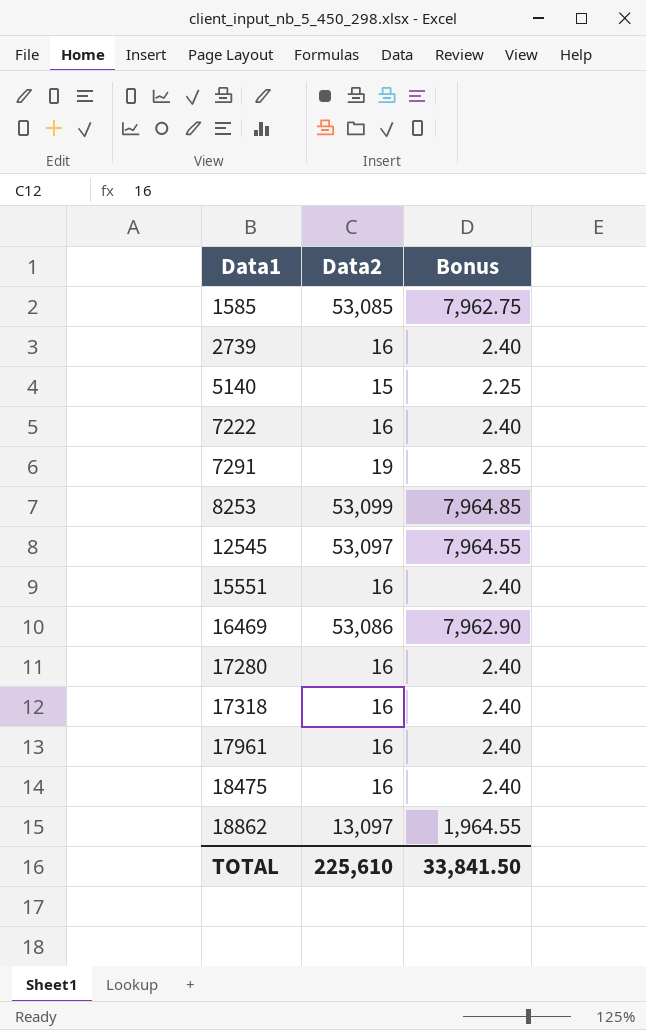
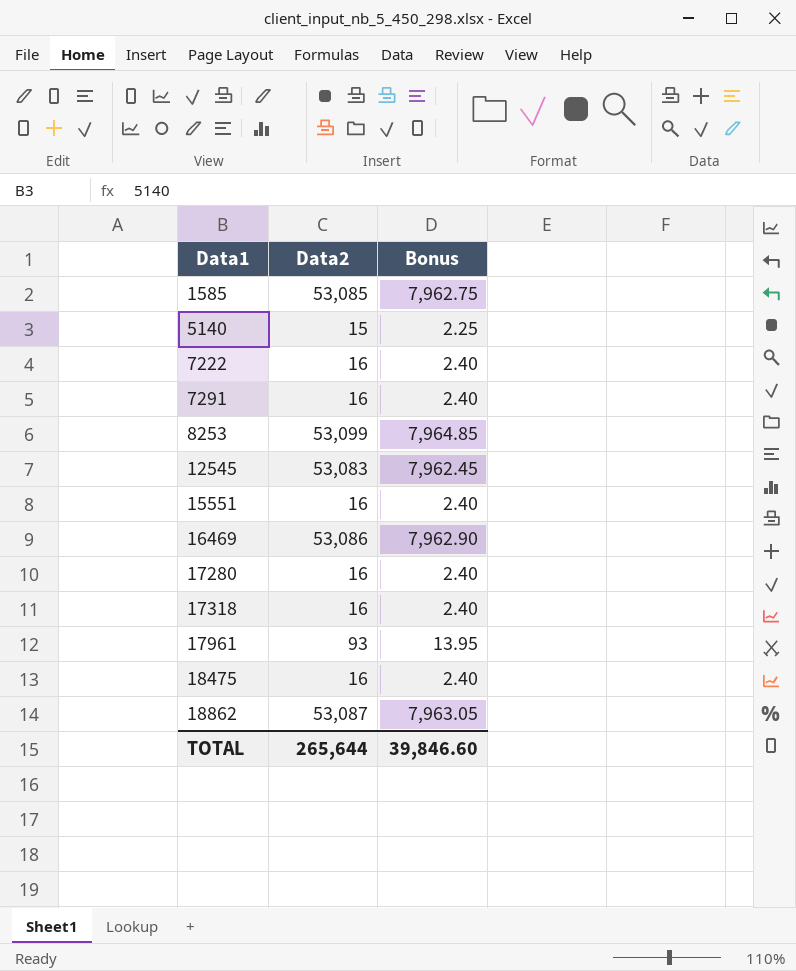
row 2739: 16 | 2.40 -> none
7291 | Data2: 19 -> 16
7291 | Bonus: 2.85 -> 2.40
12545 | Data2: 53,097 -> 53,083
12545 | Bonus: 7,964.55 -> 7,962.45
17961 | Data2: 16 -> 93
17961 | Bonus: 2.40 -> 13.95
18862 | Data2: 13,097 -> 53,087
18862 | Bonus: 1,964.55 -> 7,963.05
TOTAL | Data2: 225,610 -> 265,644
TOTAL | Bonus: 33,841.50 -> 39,846.60

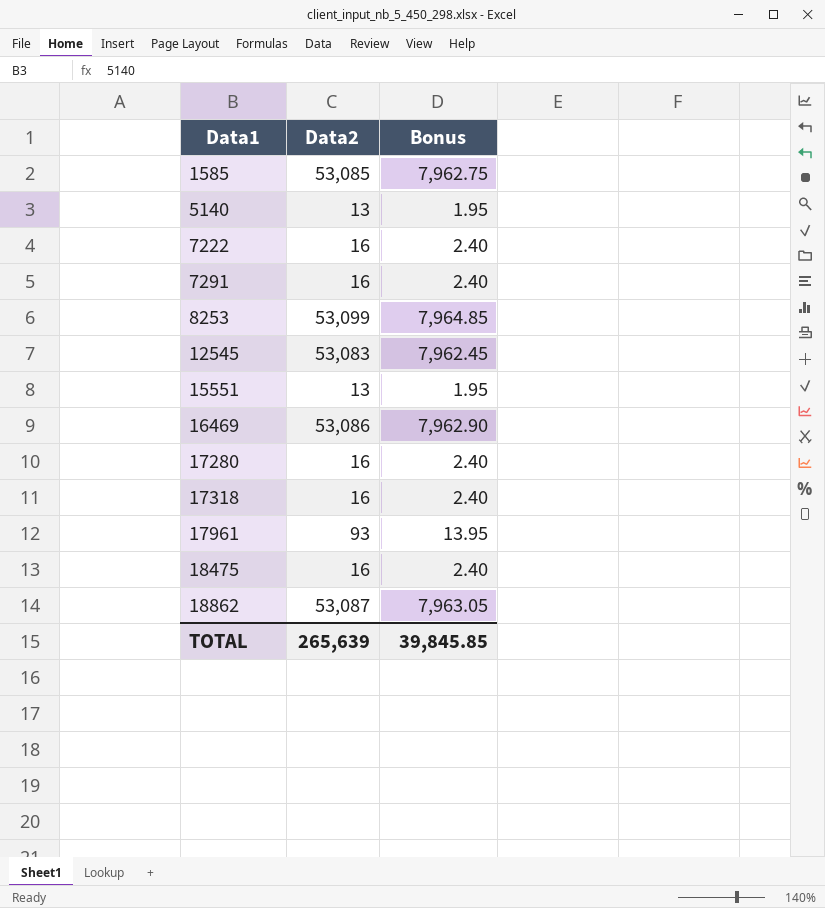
5140 | Data2: 15 -> 13
5140 | Bonus: 2.25 -> 1.95
15551 | Data2: 16 -> 13
15551 | Bonus: 2.40 -> 1.95
TOTAL | Data2: 265,644 -> 265,639
TOTAL | Bonus: 39,846.60 -> 39,845.85

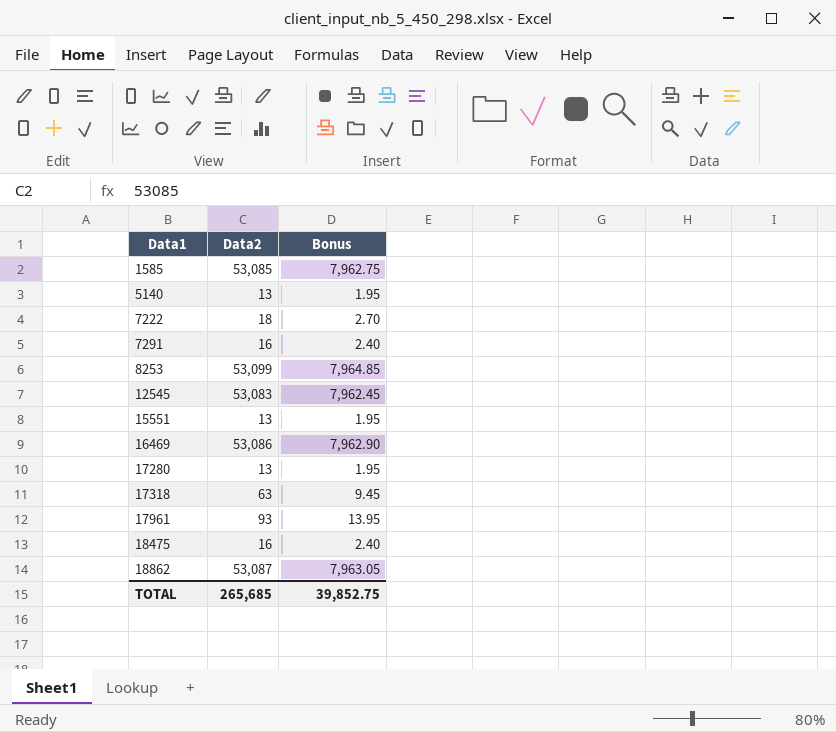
7222 | Data2: 16 -> 18
7222 | Bonus: 2.40 -> 2.70
17280 | Data2: 16 -> 13
17280 | Bonus: 2.40 -> 1.95
17318 | Data2: 16 -> 63
17318 | Bonus: 2.40 -> 9.45
TOTAL | Data2: 265,639 -> 265,685
TOTAL | Bonus: 39,845.85 -> 39,852.75

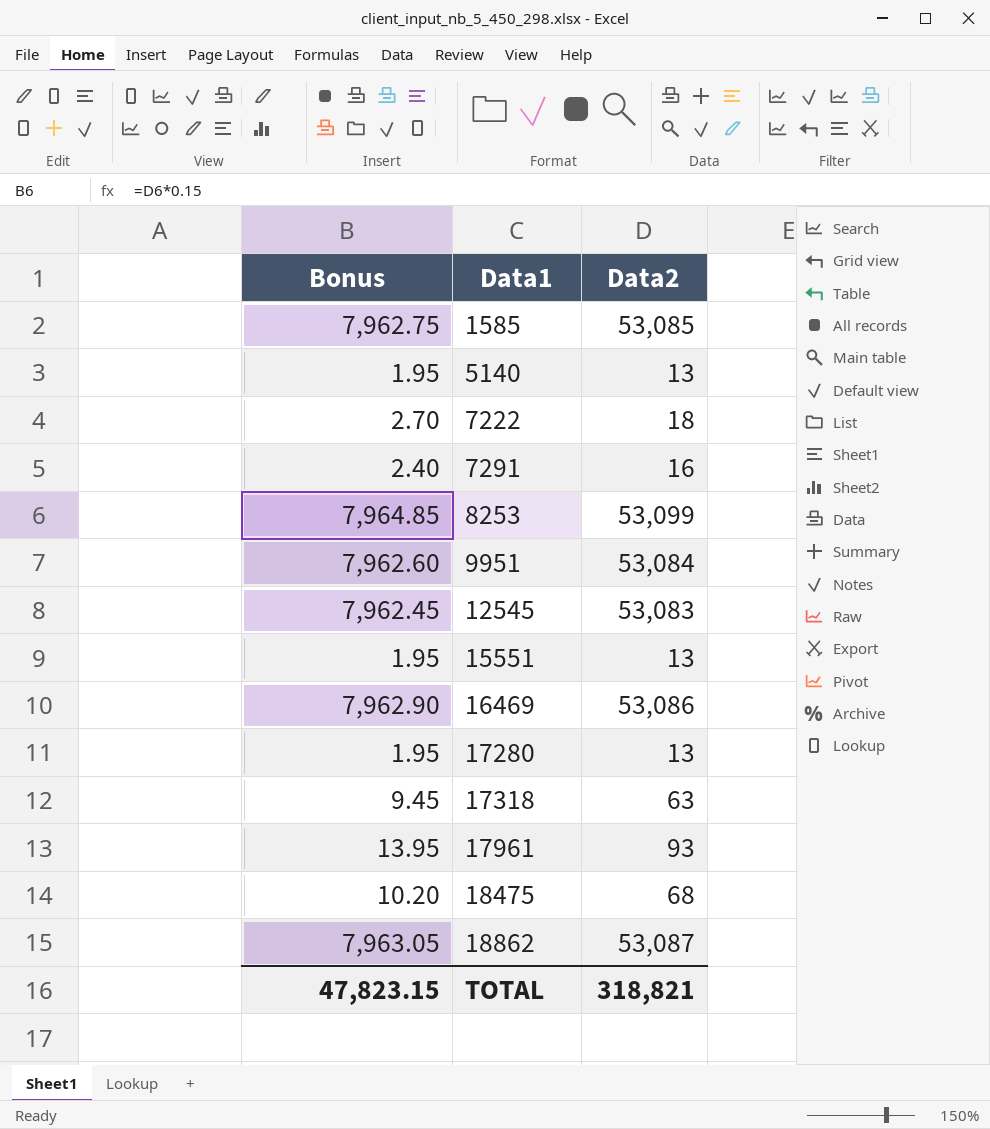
column Bonus | position: 3 -> 1
row 9951: none -> 7,962.60 | 53,084
18475 | Bonus: 2.40 -> 10.20
18475 | Data2: 16 -> 68
TOTAL | Bonus: 39,852.75 -> 47,823.15
TOTAL | Data2: 265,685 -> 318,821

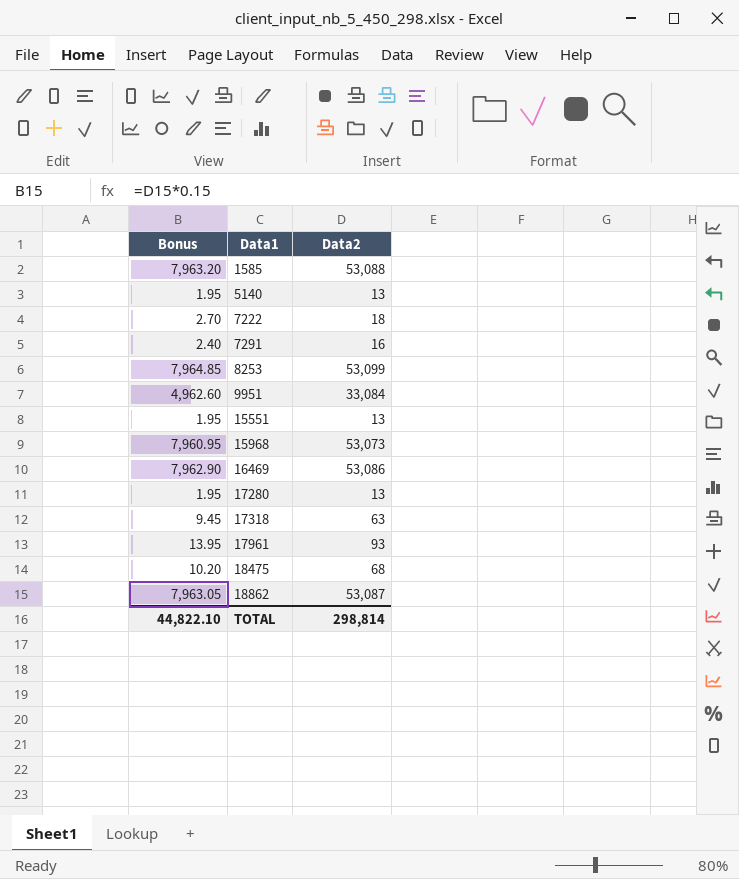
row 12545: 7,962.45 | 53,083 -> none
1585 | Bonus: 7,962.75 -> 7,963.20
1585 | Data2: 53,085 -> 53,088
9951 | Bonus: 7,962.60 -> 4,962.60
9951 | Data2: 53,084 -> 33,084
row 15968: none -> 7,960.95 | 53,073
TOTAL | Bonus: 47,823.15 -> 44,822.10
TOTAL | Data2: 318,821 -> 298,814

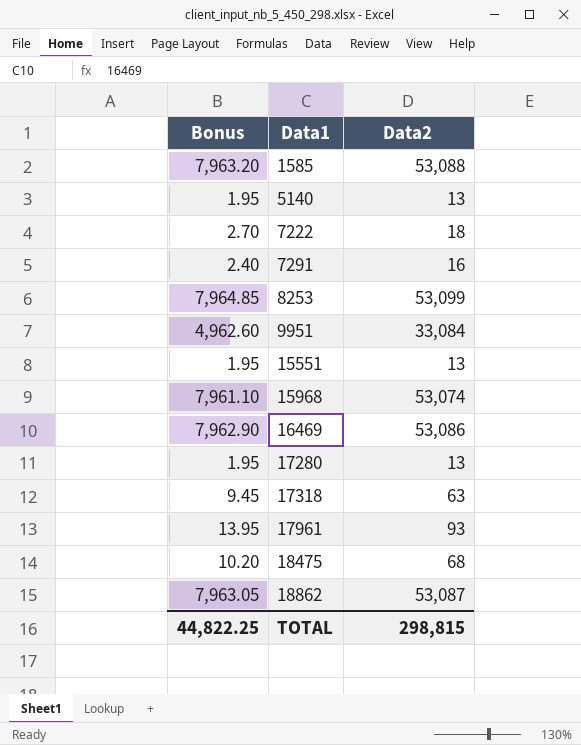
15968 | Bonus: 7,960.95 -> 7,961.10
15968 | Data2: 53,073 -> 53,074
TOTAL | Bonus: 44,822.10 -> 44,822.25
TOTAL | Data2: 298,814 -> 298,815

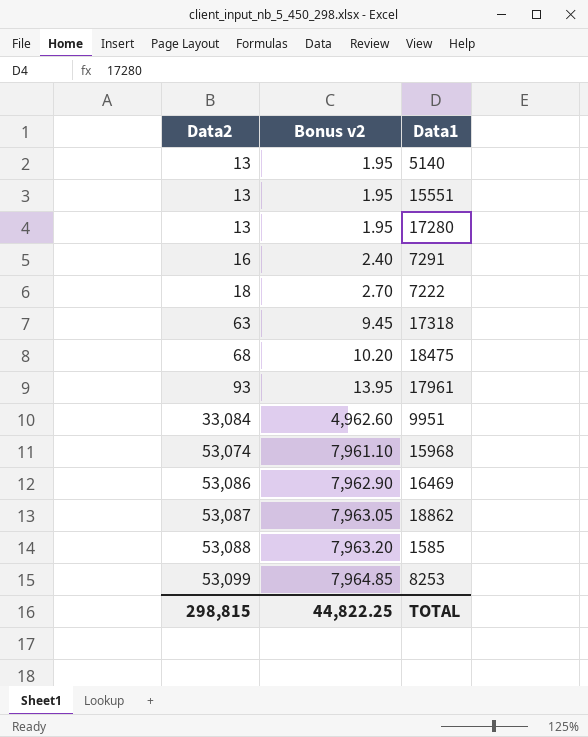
row order: Data1 ascending -> Data2 ascending
column Data2 | position: 3 -> 1
column name: Bonus -> Bonus v2

